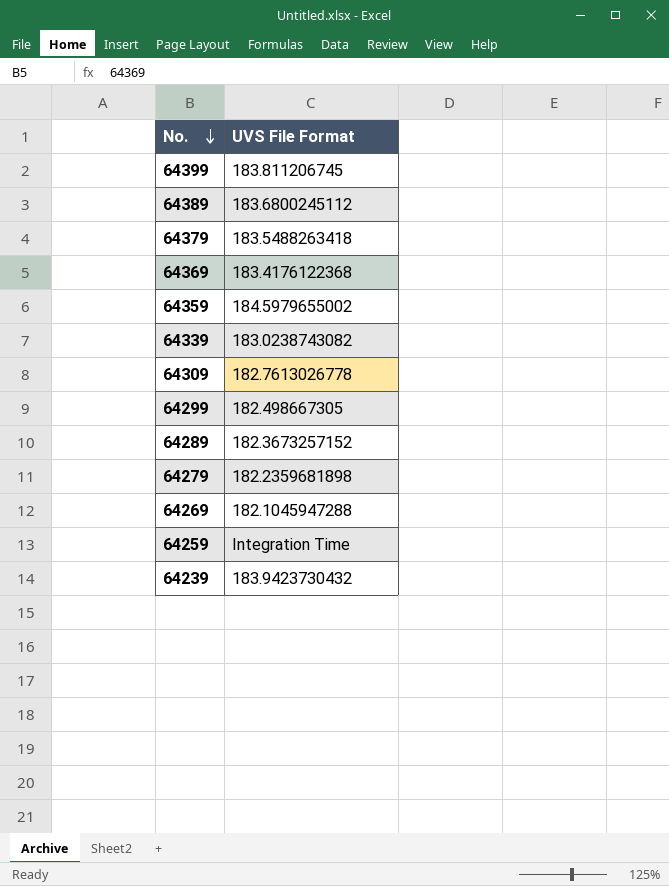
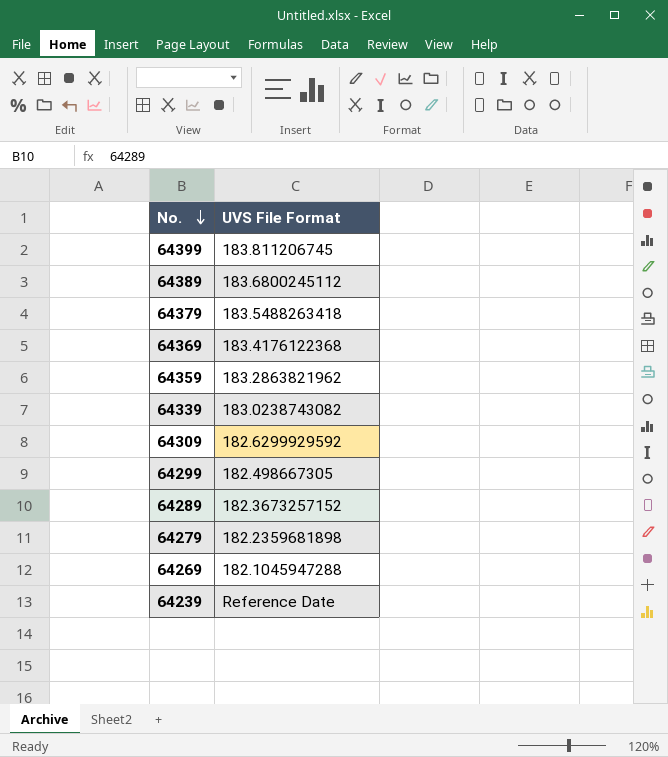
row 64259: Integration Time -> none
64359 | UVS File Format: 184.5979655002 -> 183.2863821962
64309 | UVS File Format: 182.7613026778 -> 182.6299929592
64239 | UVS File Format: 183.9423730432 -> Reference Date

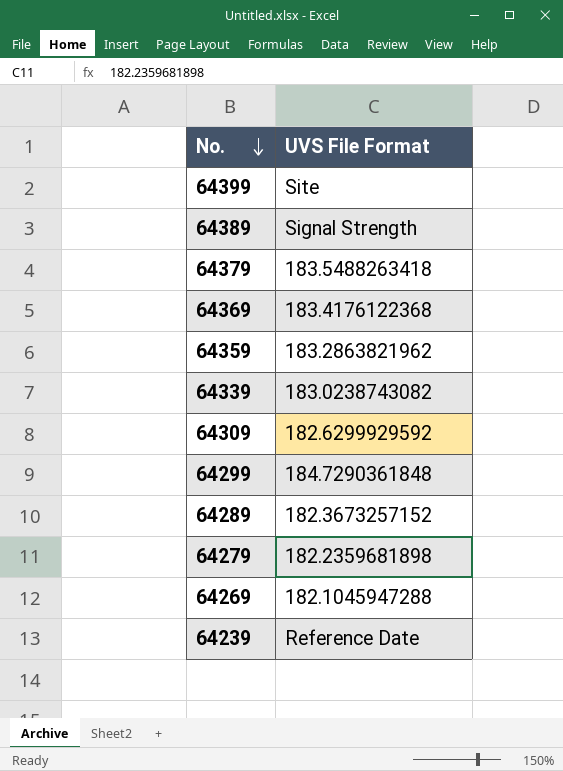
64399 | UVS File Format: 183.811206745 -> Site
64389 | UVS File Format: 183.6800245112 -> Signal Strength
64299 | UVS File Format: 182.498667305 -> 184.7290361848

